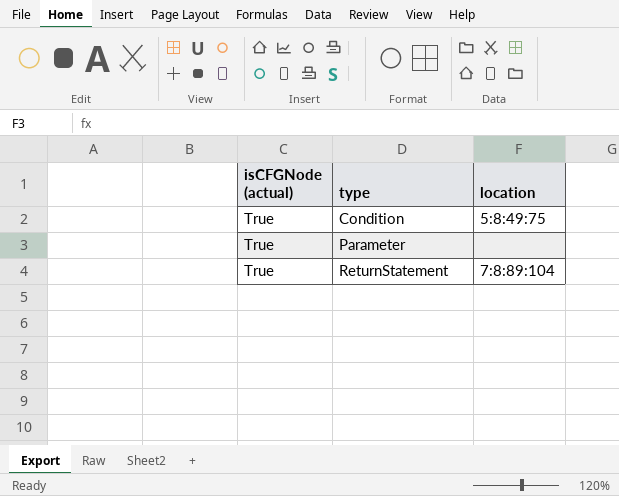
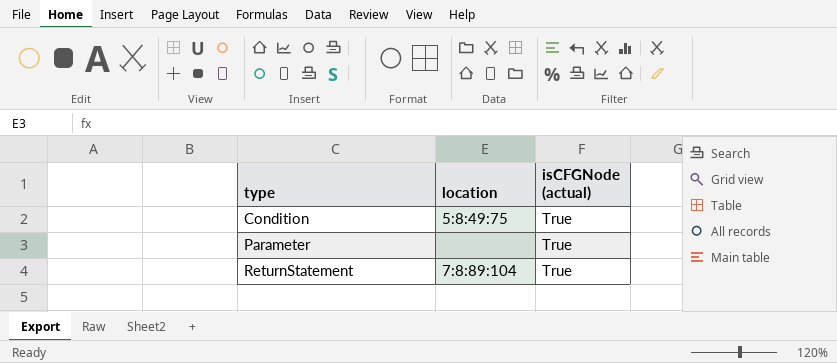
column isCFGNode (actual) | position: 1 -> 3

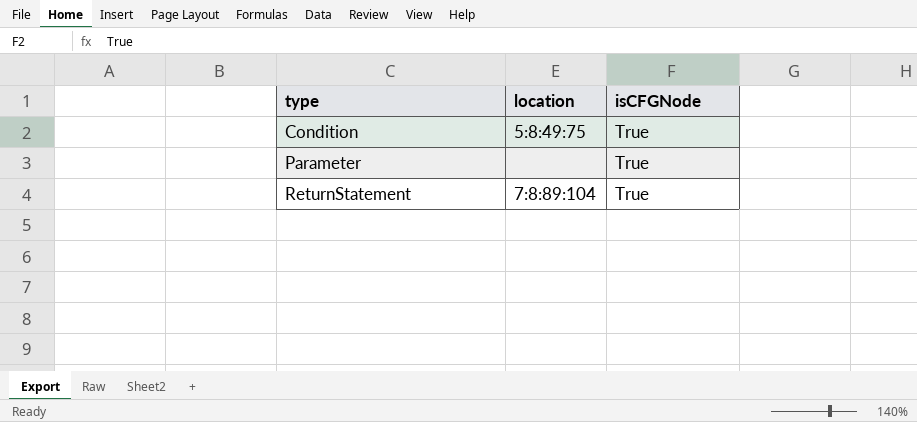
column name: isCFGNode (actual) -> isCFGNode

